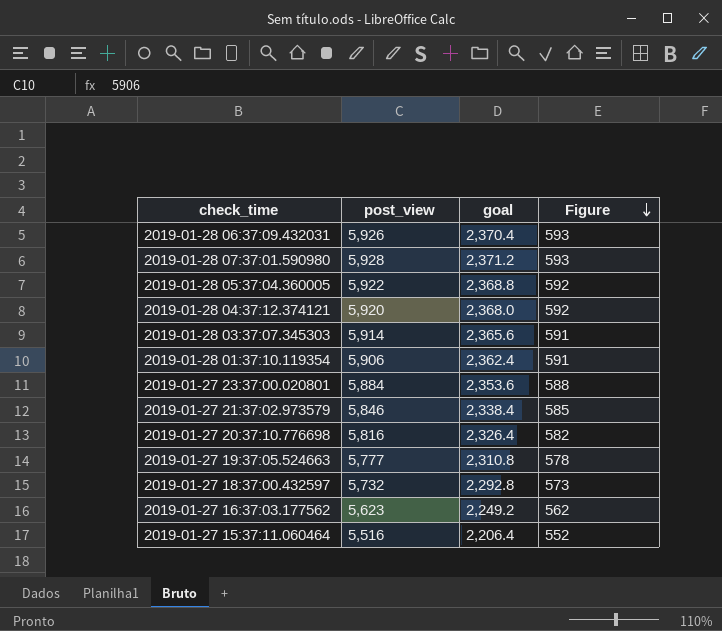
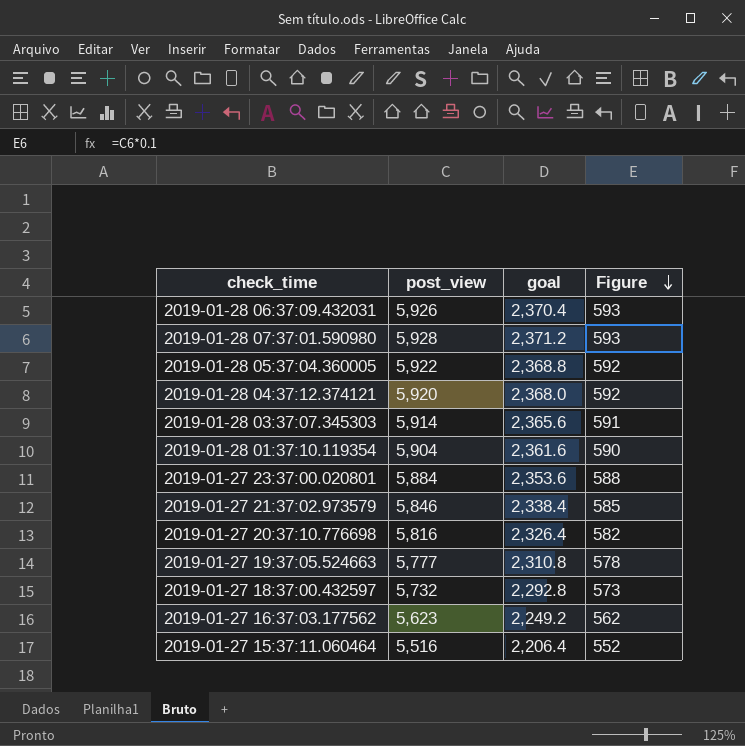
2019-01-28 01:37:10.119354 | post_view: 5,906 -> 5,904
2019-01-28 01:37:10.119354 | goal: 2,362.4 -> 2,361.6
2019-01-28 01:37:10.119354 | Figure: 591 -> 590

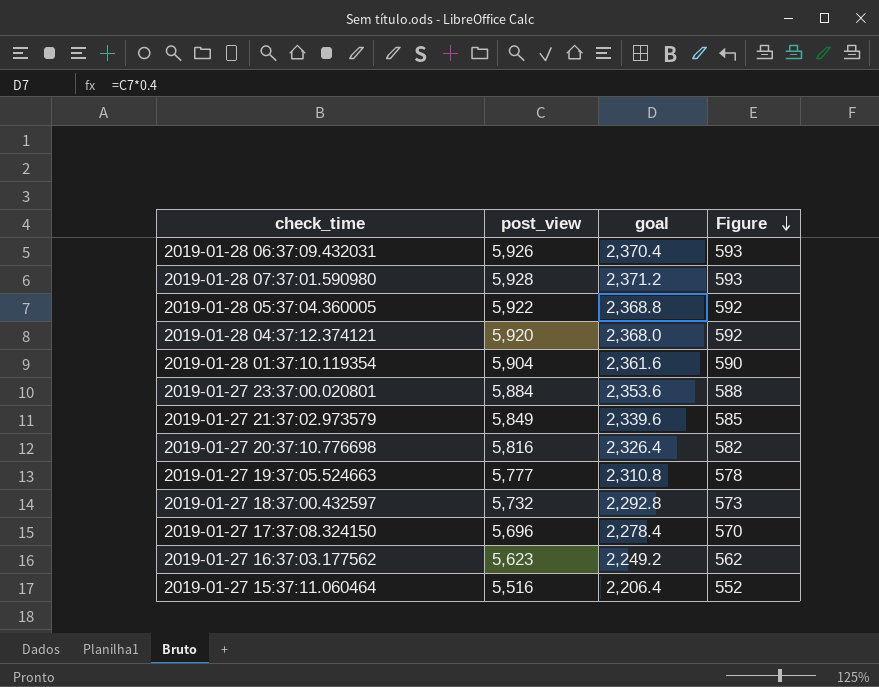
row 2019-01-28 03:37:07.345303: 5,914 | 2,365.6 | 591 -> none
2019-01-27 21:37:02.973579 | post_view: 5,846 -> 5,849
2019-01-27 21:37:02.973579 | goal: 2,338.4 -> 2,339.6
row 2019-01-27 17:37:08.324150: none -> 5,696 | 2,278.4 | 570

